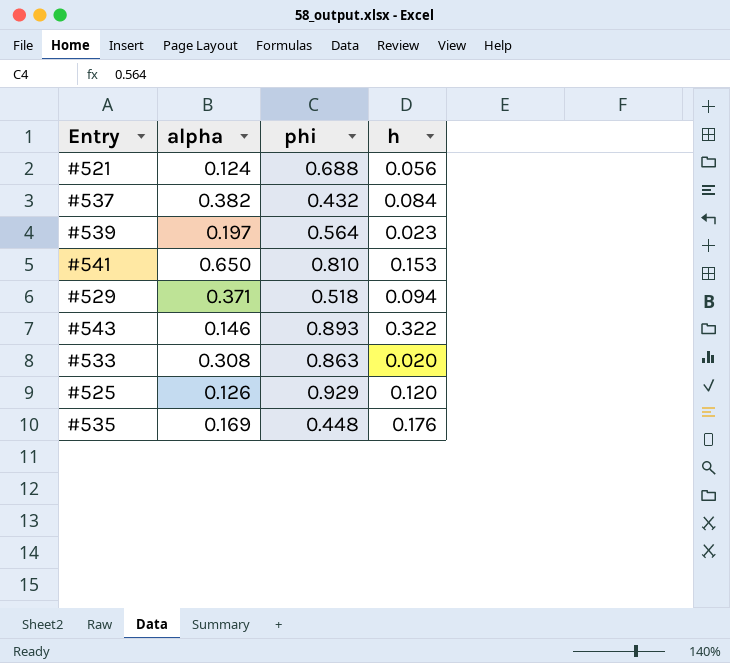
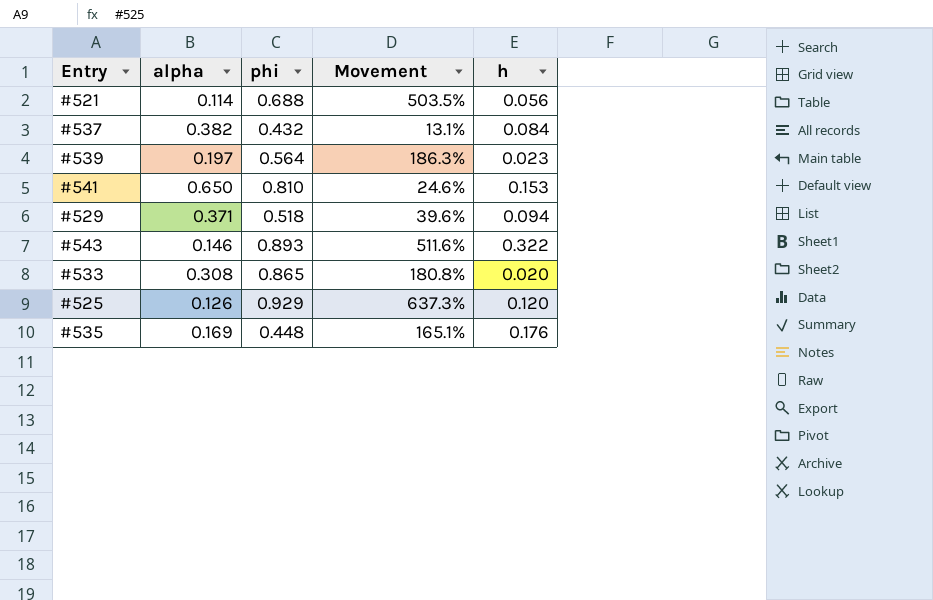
column Movement | formula: none -> ([phi] - [alpha]) / [alpha]
#521 | alpha: 0.124 -> 0.114
#533 | phi: 0.863 -> 0.865

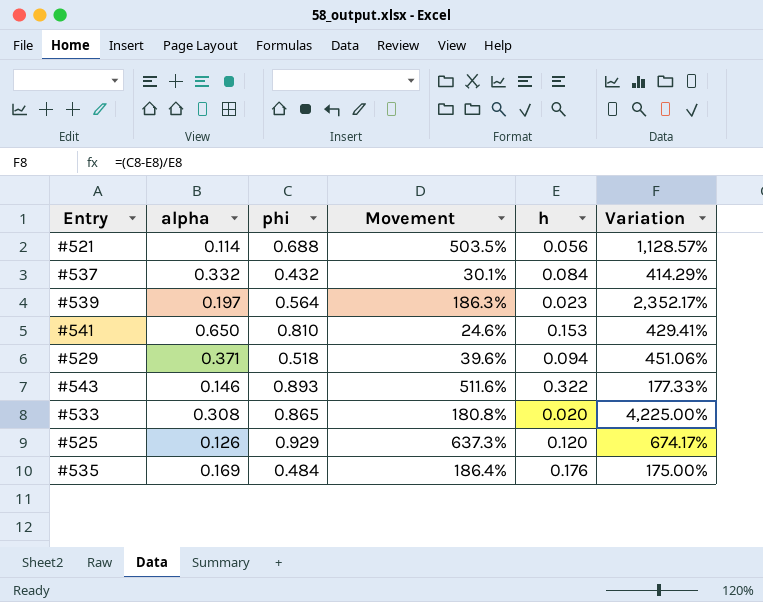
column Variation | formula: none -> ([phi] - [h]) / [h]
#537 | alpha: 0.382 -> 0.332
#537 | Movement: 13.1% -> 30.1%
#535 | phi: 0.448 -> 0.484
#535 | Movement: 165.1% -> 186.4%

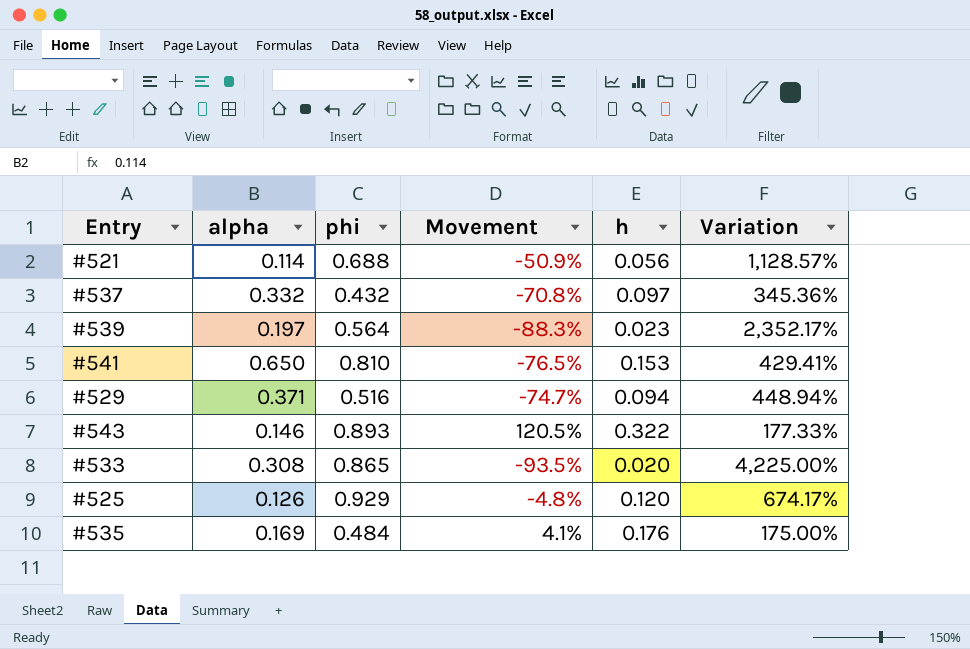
column Movement | formula: ([phi] - [alpha]) / [alpha] -> ([h] - [alpha]) / [alpha]
#537 | h: 0.084 -> 0.097
#537 | Variation: 414.29% -> 345.36%
#529 | phi: 0.518 -> 0.516
#529 | Variation: 451.06% -> 448.94%

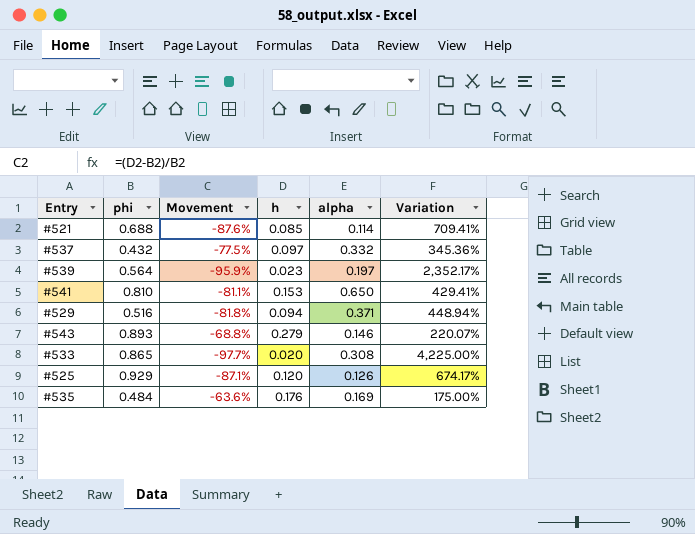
column Movement | formula: ([h] - [alpha]) / [alpha] -> ([h] - [phi]) / [phi]
column alpha | position: 2 -> 5
#521 | h: 0.056 -> 0.085
#521 | Variation: 1,128.57% -> 709.41%
#543 | h: 0.322 -> 0.279
#543 | Variation: 177.33% -> 220.07%

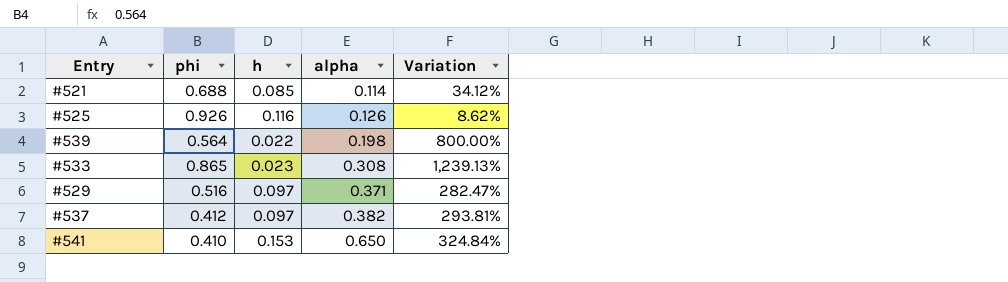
row order: none -> alpha ascending
column Movement | formula: ([h] - [phi]) / [phi] -> none
column Variation | formula: ([phi] - [h]) / [h] -> ([alpha] - [h]) / [h]
row #543: 0.893 | -68.8% | 0.279 | 0.146 | 220.07% -> none
row #535: 0.484 | -63.6% | 0.176 | 0.169 | 175.00% -> none
#525 | phi: 0.929 -> 0.926
#525 | h: 0.120 -> 0.116
#539 | h: 0.023 -> 0.022
#539 | alpha: 0.197 -> 0.198
#533 | h: 0.020 -> 0.023
#529 | h: 0.094 -> 0.097
#537 | phi: 0.432 -> 0.412
#537 | alpha: 0.332 -> 0.382
#541 | phi: 0.810 -> 0.410

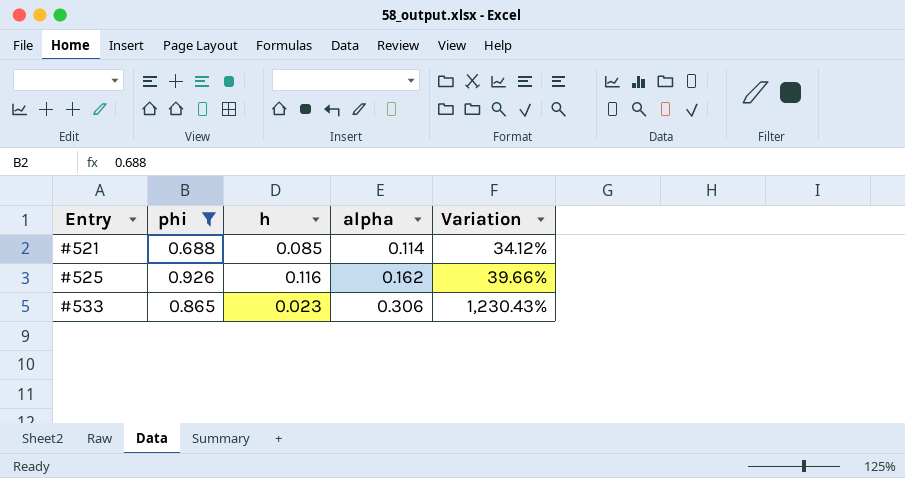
filter: none -> phi >= 0.688
#525 | alpha: 0.126 -> 0.162
#525 | Variation: 8.62% -> 39.66%
#533 | alpha: 0.308 -> 0.306
#533 | Variation: 1,239.13% -> 1,230.43%

